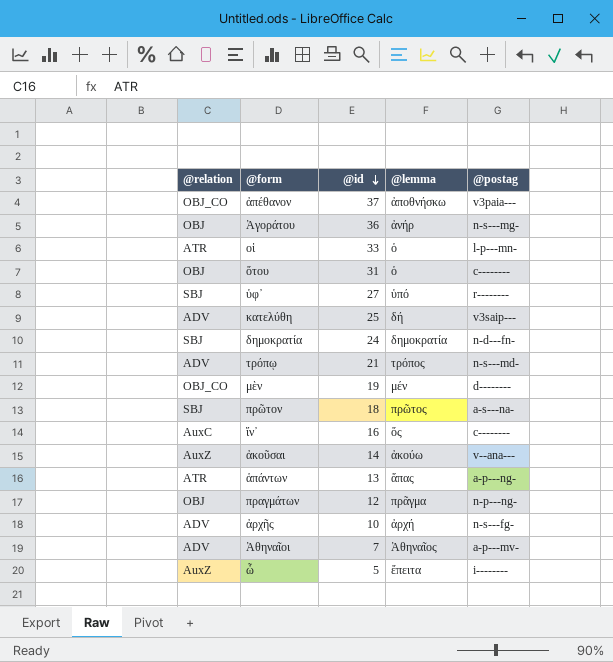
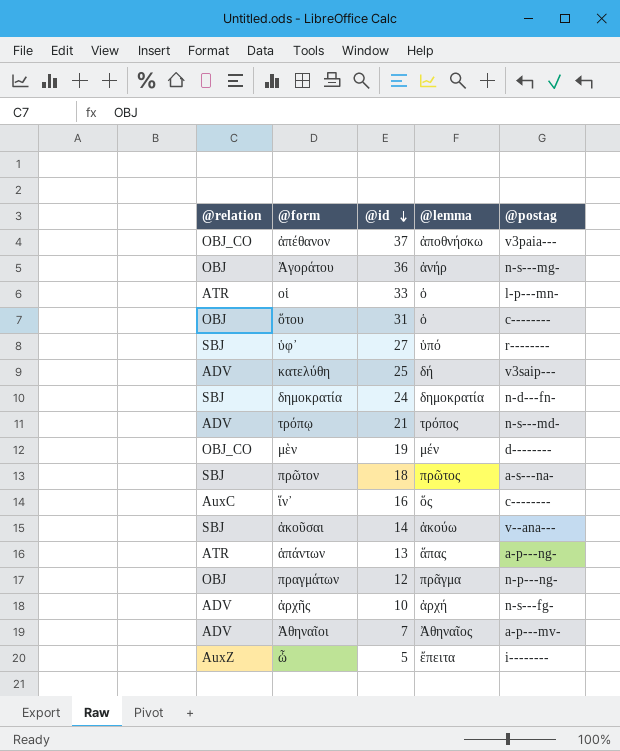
ἀκοῦσαι | @relation: AuxZ -> SBJ

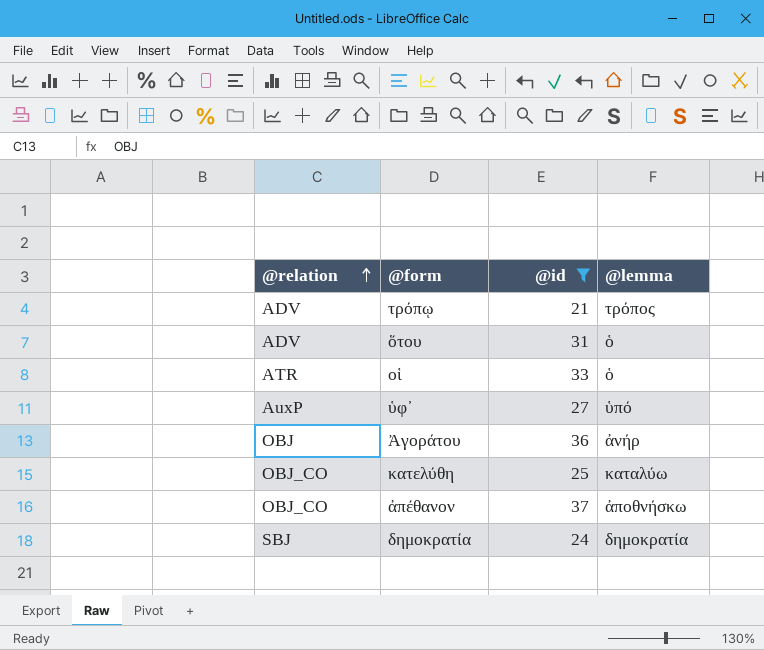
filter: none -> @id >= 21
row order: @id descending -> @relation ascending
column @postag | position: 5 -> none
ὅτου | @relation: OBJ -> ADV
ὑφ᾽ | @relation: SBJ -> AuxP
κατελύθη | @relation: ADV -> OBJ_CO
κατελύθη | @lemma: δή -> καταλύω

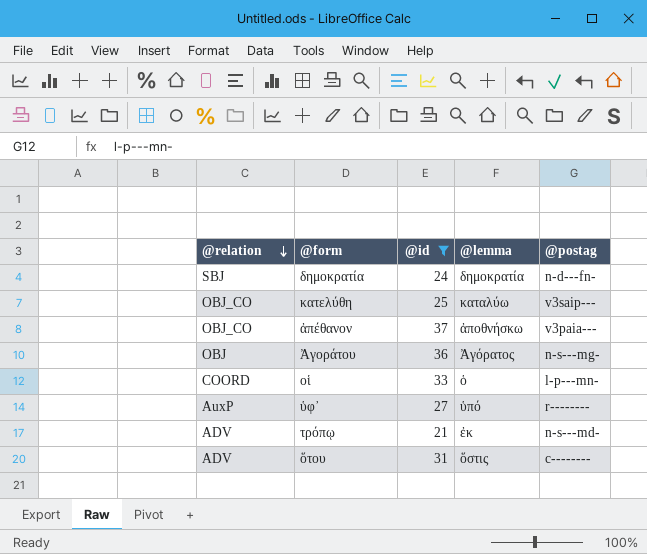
row order: @relation ascending -> @relation descending
column @postag | position: none -> 5
Ἀγοράτου | @lemma: ἀνήρ -> Ἀγόρατος
οἱ | @relation: ATR -> COORD
τρόπῳ | @lemma: τρόπος -> ἐκ
ὅτου | @lemma: ὁ -> ὅστις

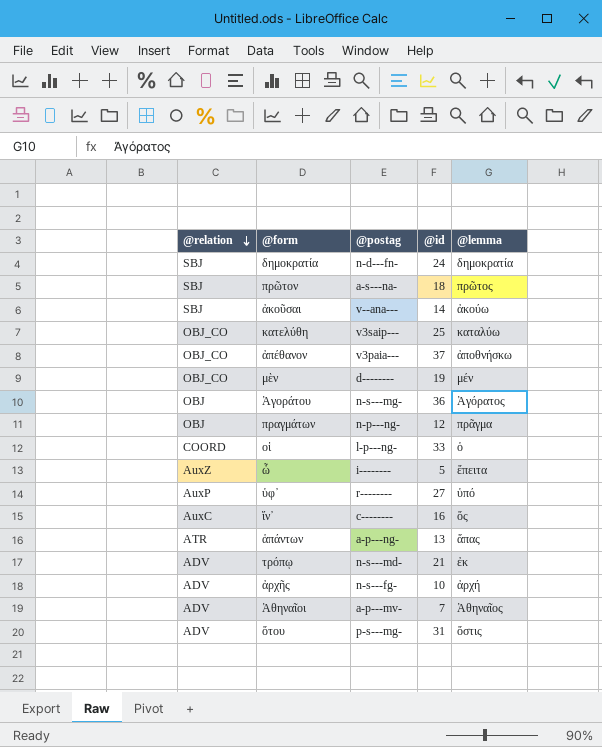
filter: @id >= 21 -> none
column @postag | position: 5 -> 3
οἱ | @postag: l-p---mn- -> l-p---ng-
ὅτου | @postag: c-------- -> p-s---mg-

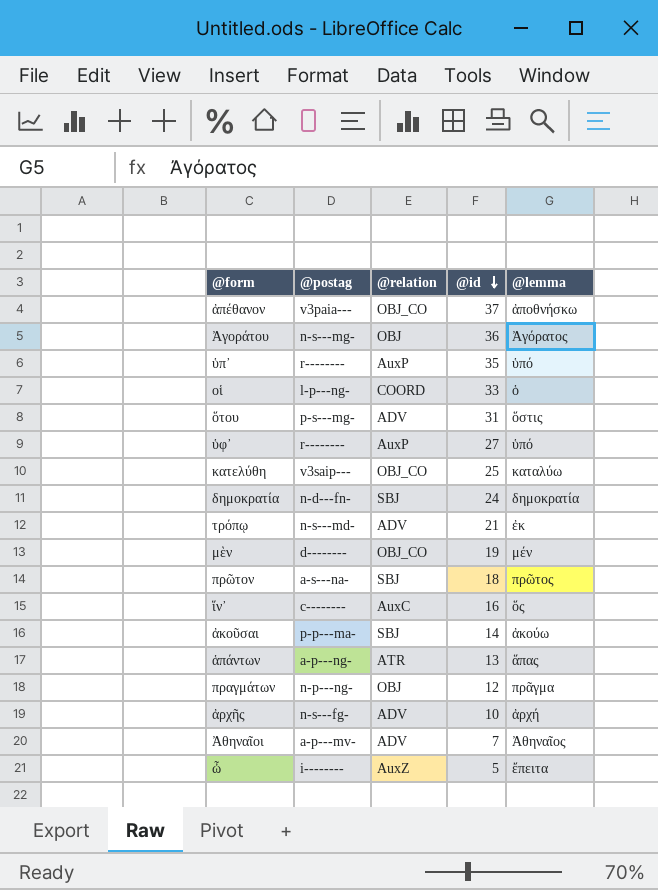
row order: @relation descending -> @id descending
column @relation | position: 1 -> 3
row ὑπ᾽: none -> r-------- | AuxP | 35 | ὑπό
ἀκοῦσαι | @postag: v--ana--- -> p-p---ma-

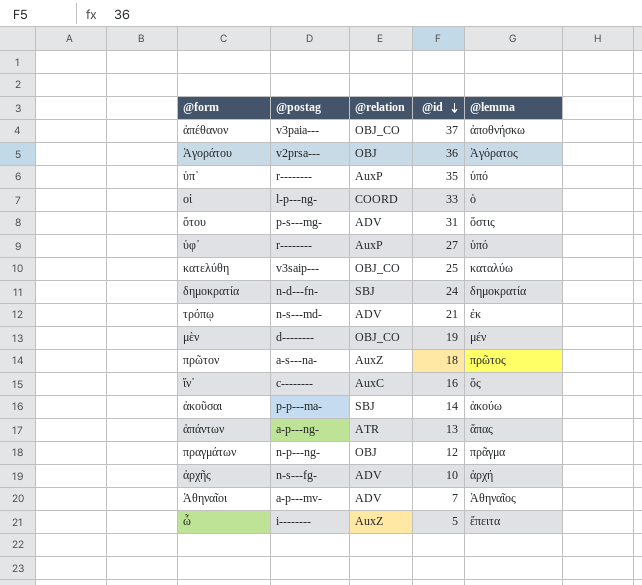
Ἀγοράτου | @postag: n-s---mg- -> v2prsa---
πρῶτον | @relation: SBJ -> AuxZ

